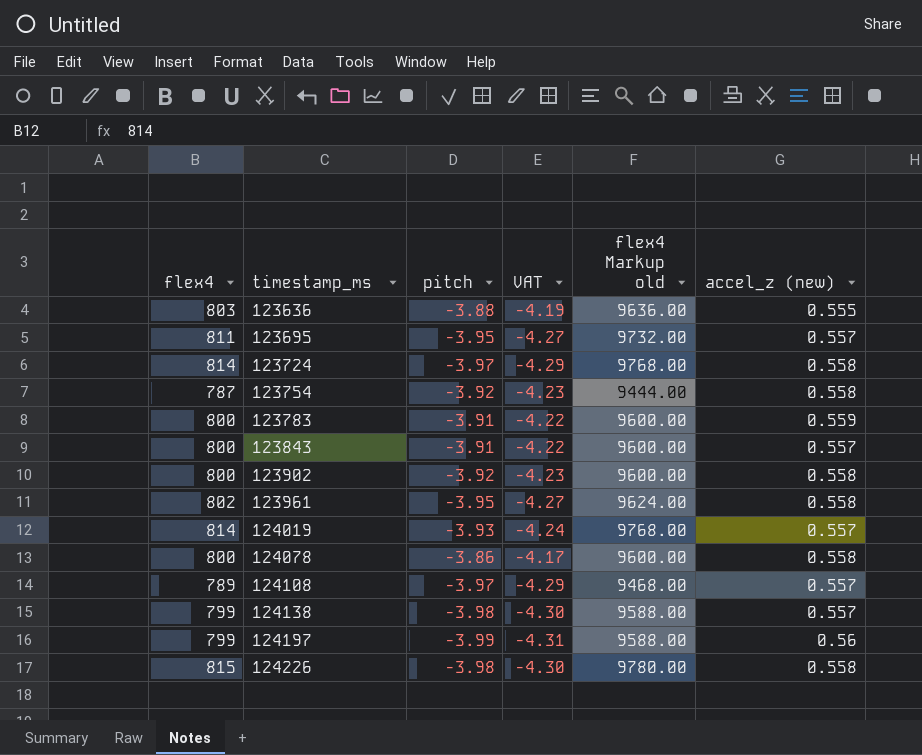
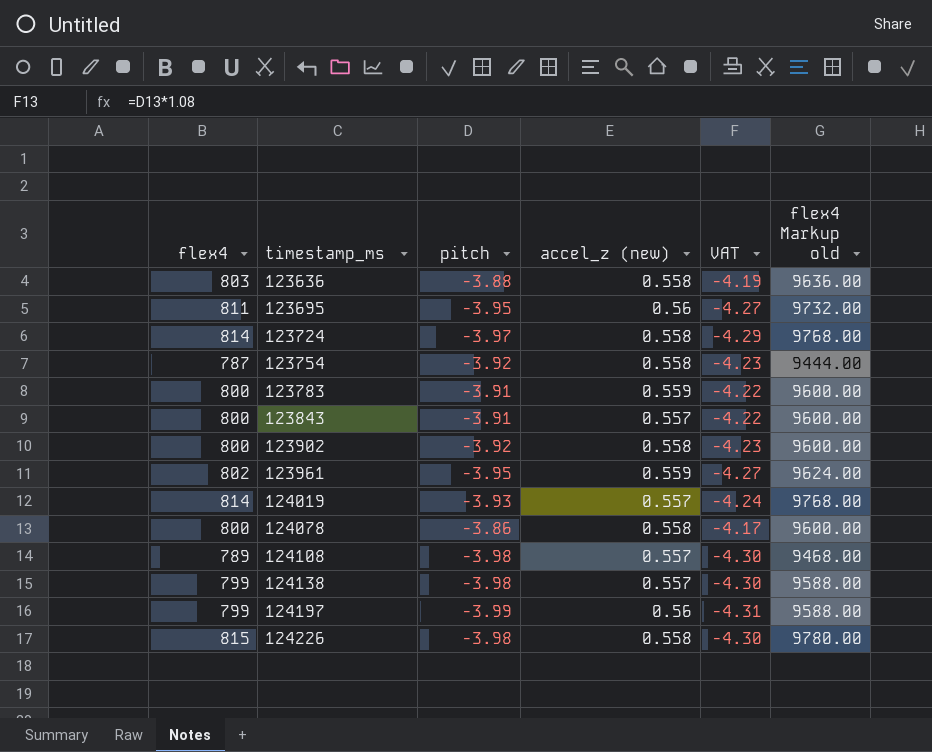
column accel_z (new) | position: 6 -> 4
123636 | accel_z (new): 0.555 -> 0.558
123695 | accel_z (new): 0.557 -> 0.56
123961 | accel_z (new): 0.558 -> 0.559
124108 | pitch: -3.97 -> -3.98
124108 | VAT: -4.29 -> -4.30

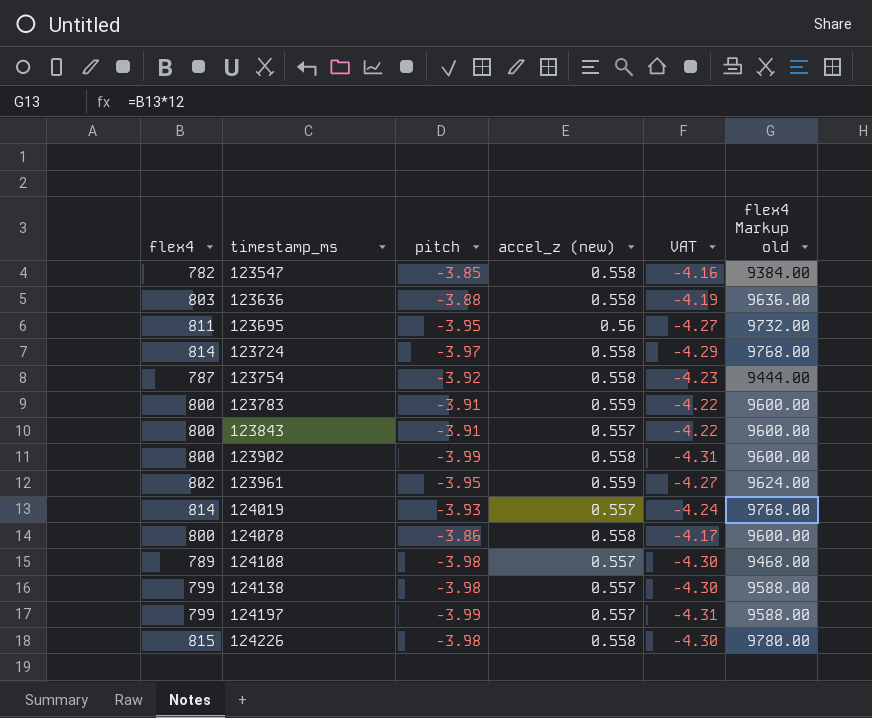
row 123547: none -> 782 | -3.85 | 0.558 | -4.16 | 9384.00
123902 | pitch: -3.92 -> -3.99
123902 | VAT: -4.23 -> -4.31
124197 | accel_z (new): 0.56 -> 0.557

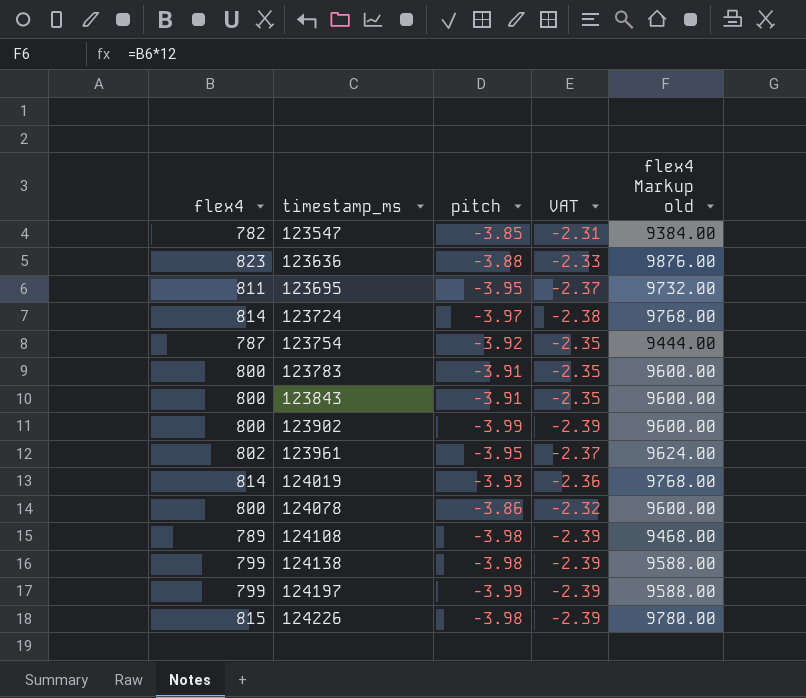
column accel_z (new) | position: 4 -> none
column VAT | formula: [pitch] * 1.08 -> [pitch] * 0.6
123636 | flex4: 803 -> 823
123636 | flex4 Markup old: 9636.00 -> 9876.00

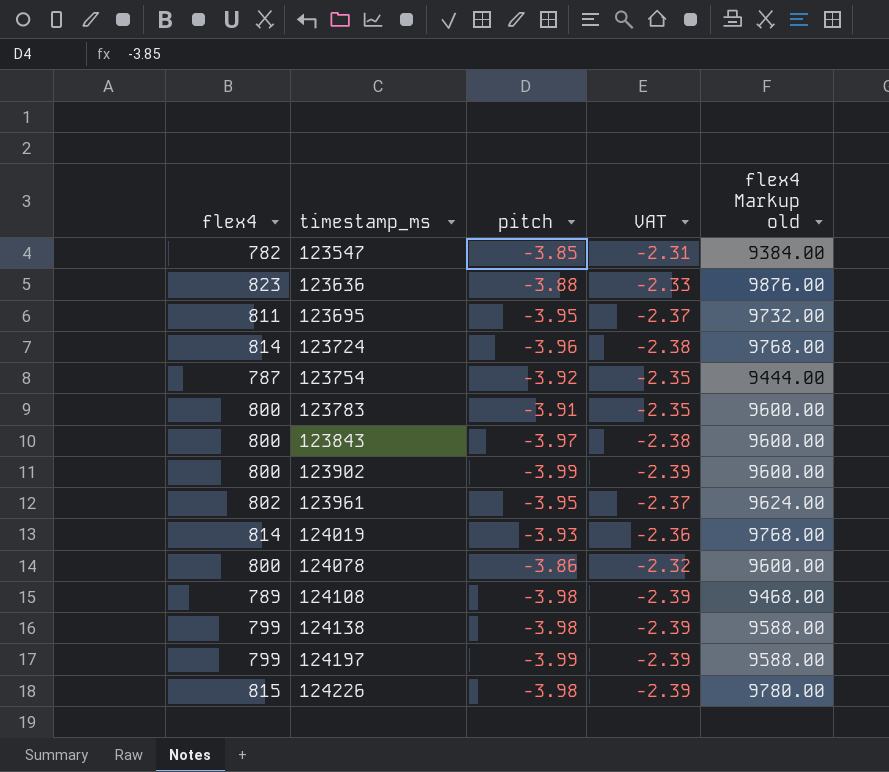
123724 | pitch: -3.97 -> -3.96
123843 | pitch: -3.91 -> -3.97
123843 | VAT: -2.35 -> -2.38

